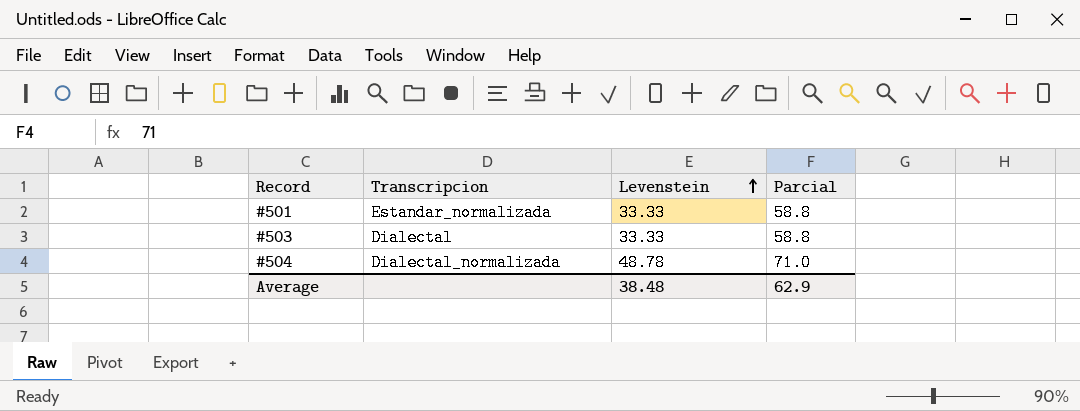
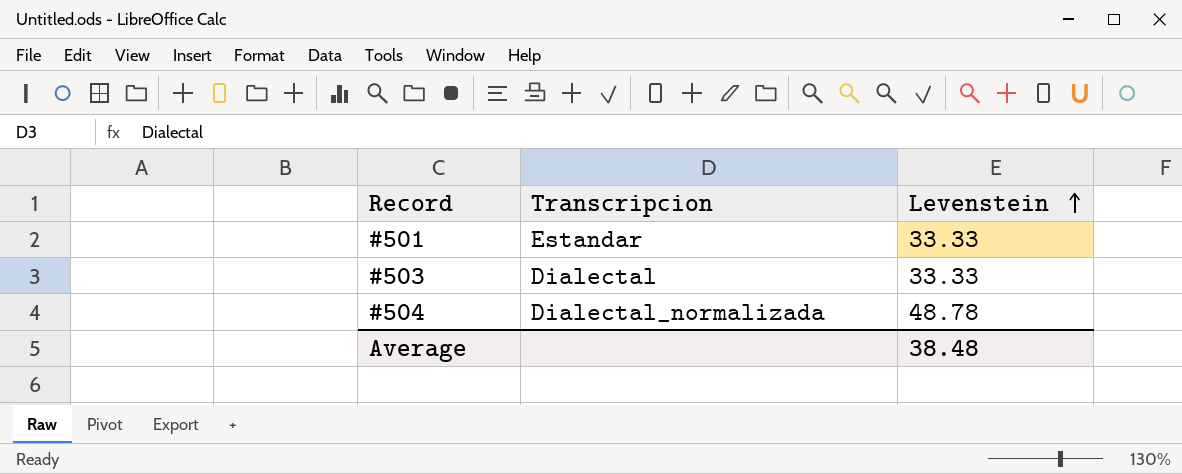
column Parcial | position: 4 -> none
#501 | Transcripcion: Estandar_normalizada -> Estandar

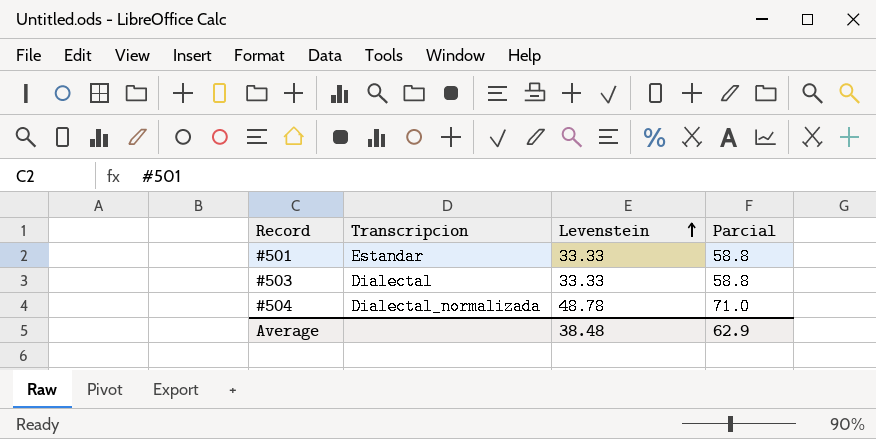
column Parcial | position: none -> 4

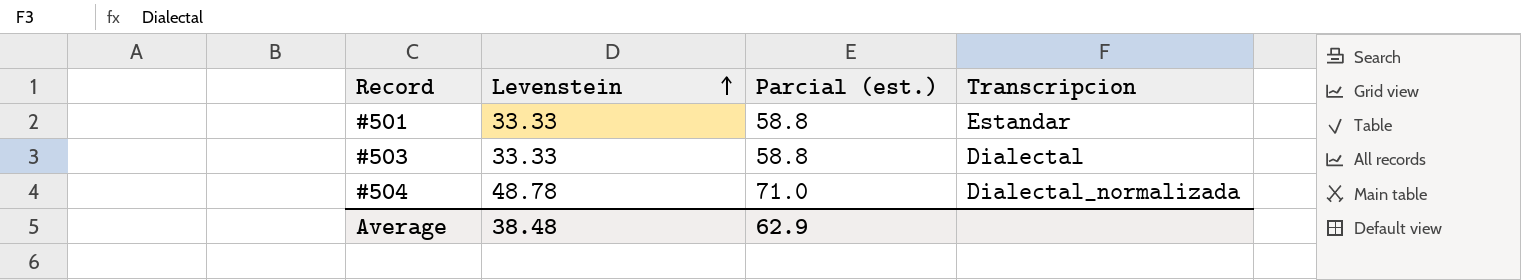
column name: Parcial -> Parcial (est.)
column Transcripcion | position: 2 -> 4

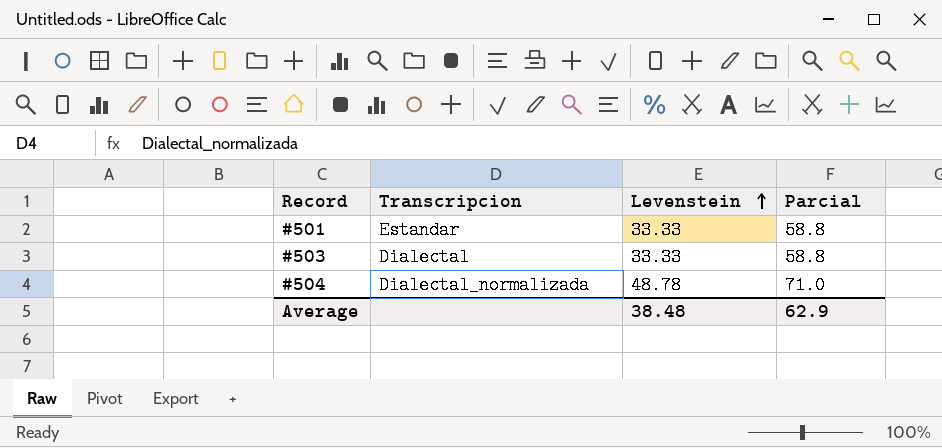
column Transcripcion | position: 4 -> 2
column name: Parcial (est.) -> Parcial

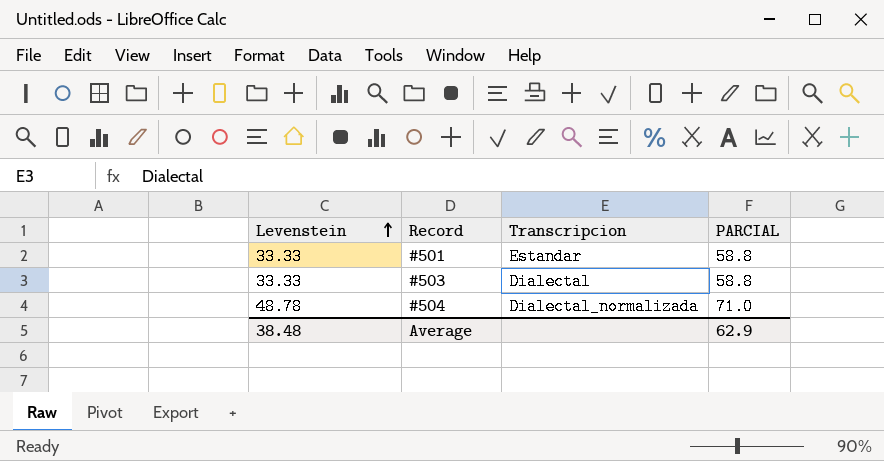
column Levenstein | position: 3 -> 1
column name: Parcial -> PARCIAL

